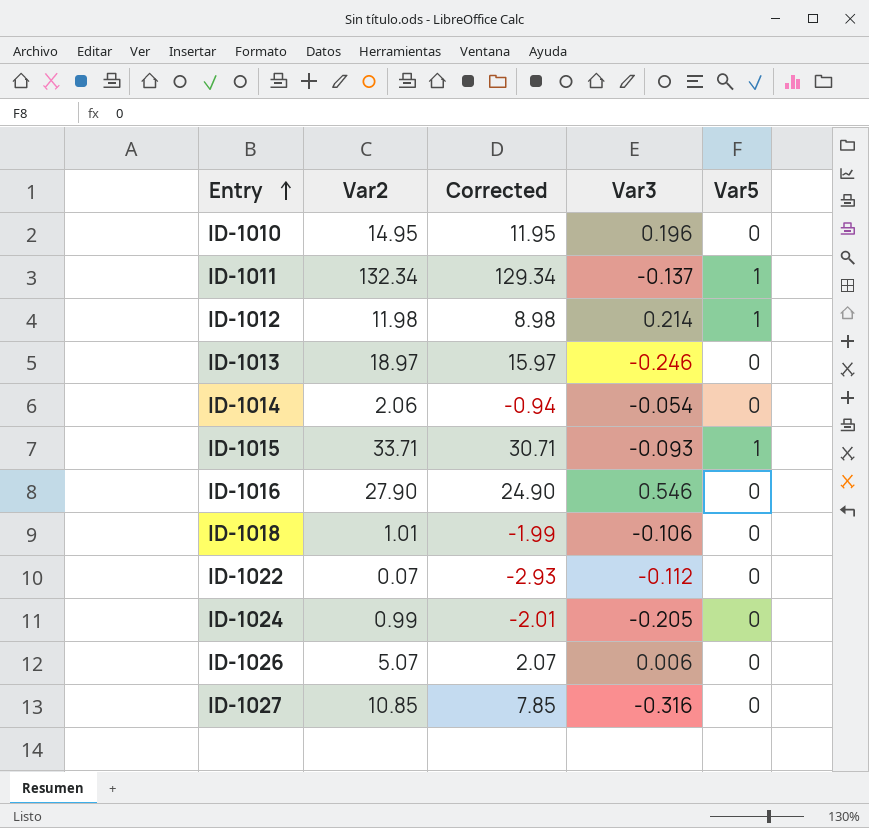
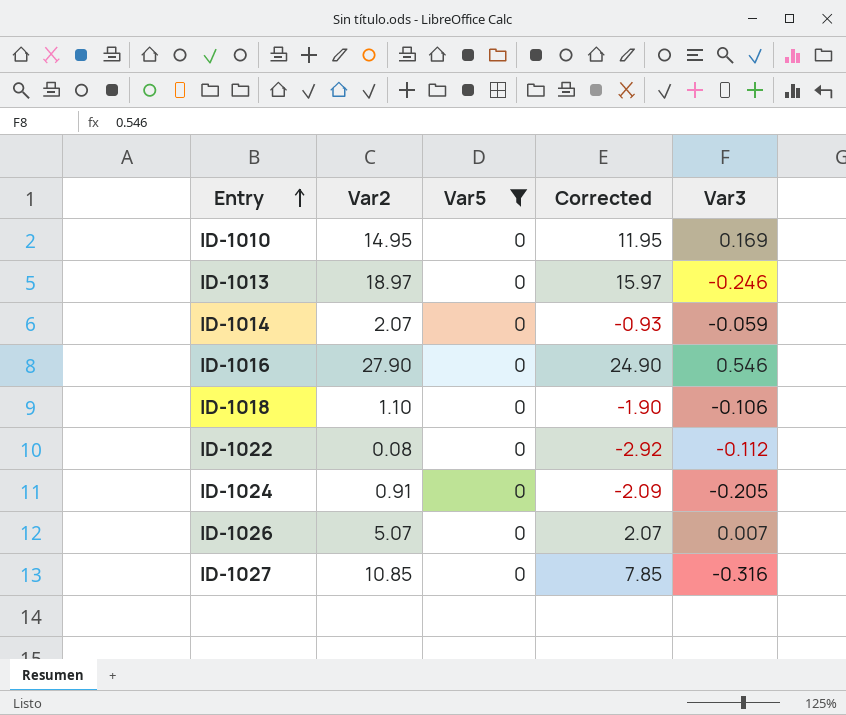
filter: none -> Var5 = 0
column Var5 | position: 5 -> 3
ID-1010 | Var3: 0.196 -> 0.169
ID-1014 | Var2: 2.06 -> 2.07
ID-1014 | Corrected: -0.94 -> -0.93
ID-1014 | Var3: -0.054 -> -0.059
ID-1018 | Var2: 1.01 -> 1.10
ID-1018 | Corrected: -1.99 -> -1.90
ID-1022 | Var2: 0.07 -> 0.08
ID-1022 | Corrected: -2.93 -> -2.92
ID-1024 | Var2: 0.99 -> 0.91
ID-1024 | Corrected: -2.01 -> -2.09
ID-1026 | Var3: 0.006 -> 0.007

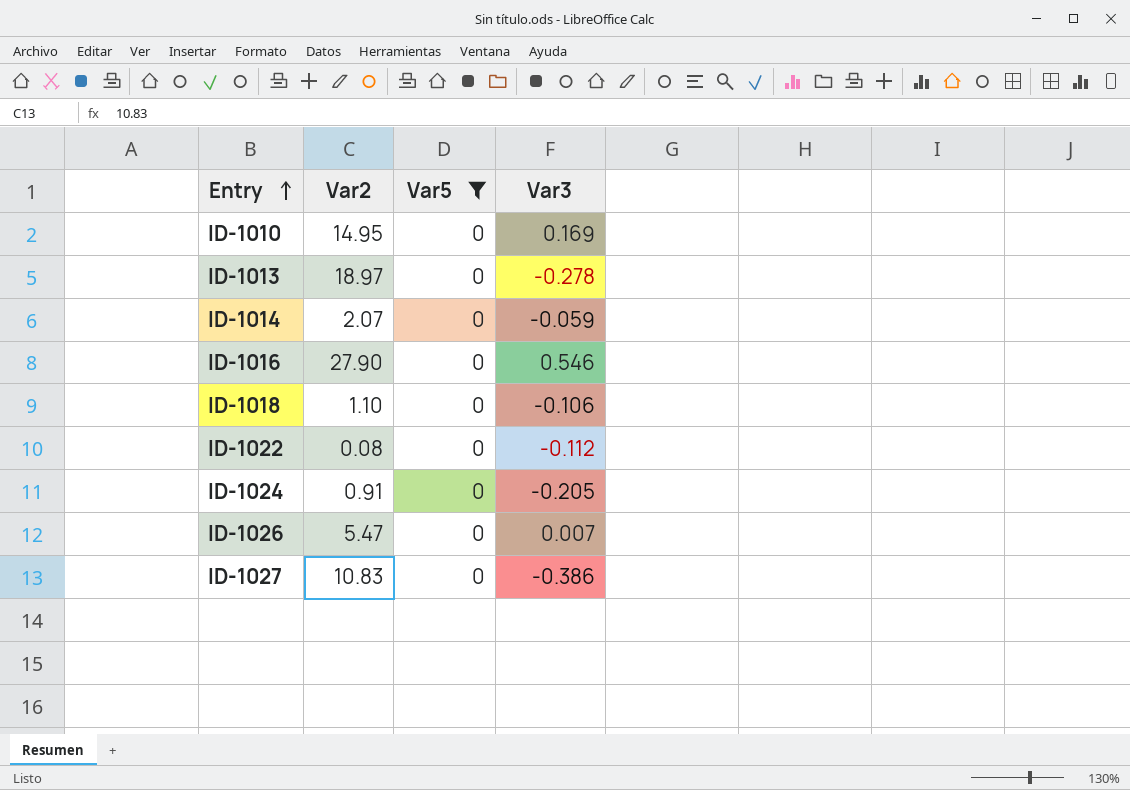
column Corrected | formula: [Var2] - 3 -> none
ID-1013 | Var3: -0.246 -> -0.278
ID-1026 | Var2: 5.07 -> 5.47
ID-1027 | Var2: 10.85 -> 10.83
ID-1027 | Var3: -0.316 -> -0.386

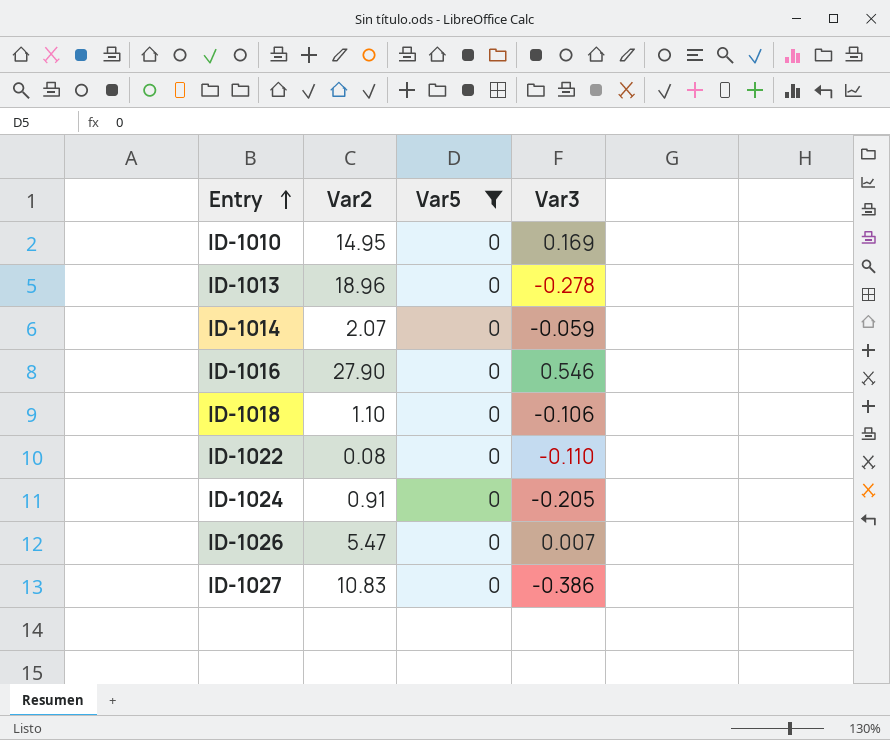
ID-1013 | Var2: 18.97 -> 18.96
ID-1022 | Var3: -0.112 -> -0.110

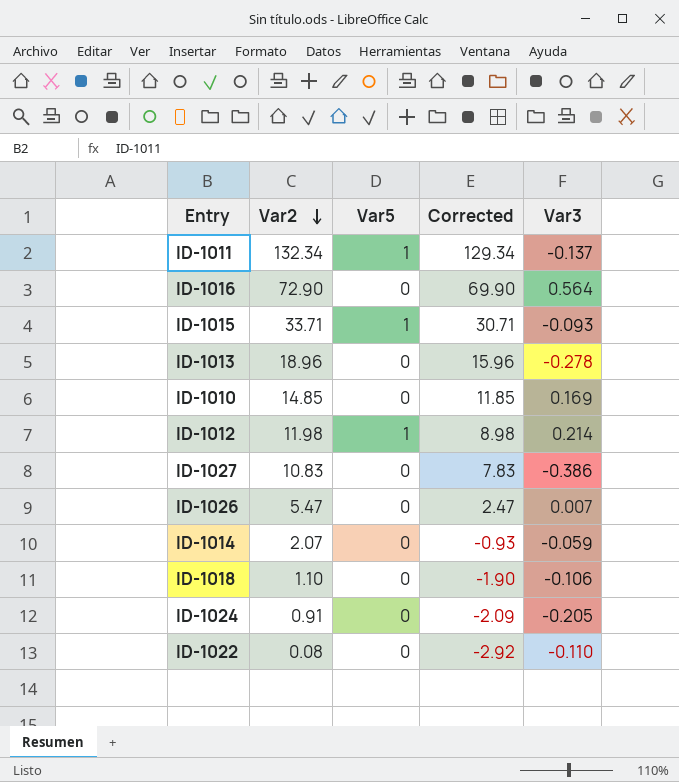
filter: Var5 = 0 -> none
row order: Entry ascending -> Var2 descending
column Corrected | formula: none -> [Var2] - 3
ID-1016 | Var2: 27.90 -> 72.90
ID-1016 | Var3: 0.546 -> 0.564
ID-1010 | Var2: 14.95 -> 14.85

